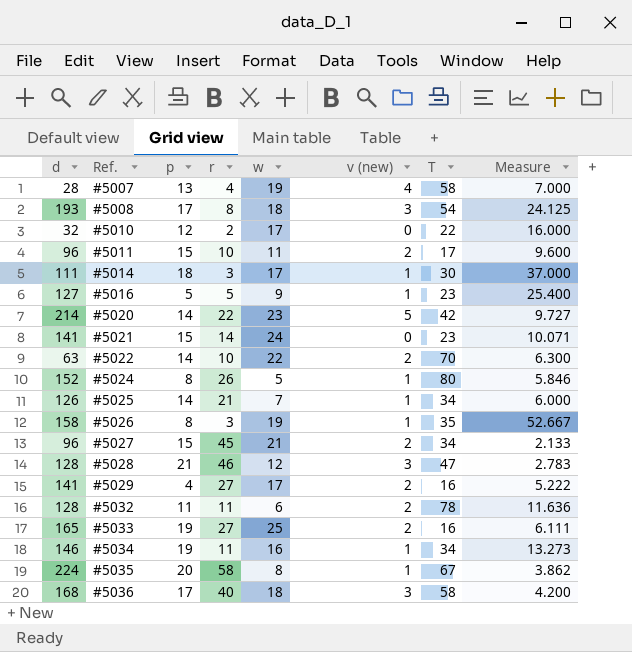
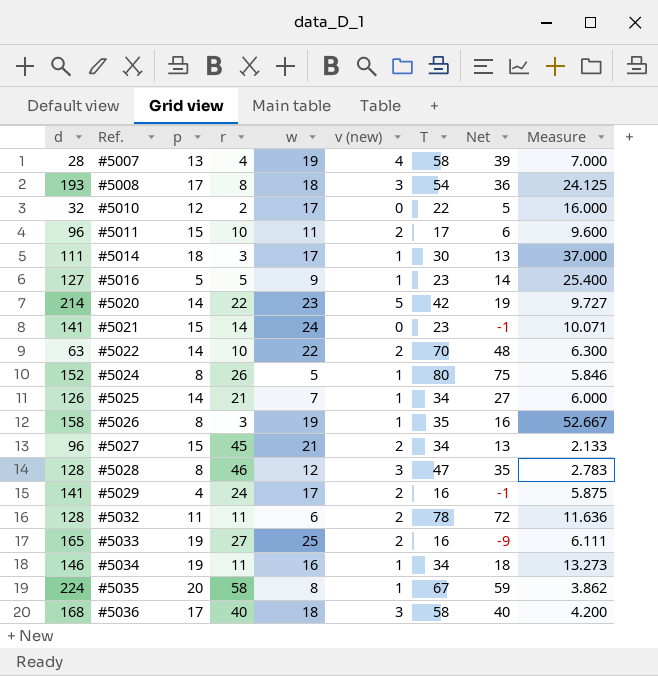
column Net | formula: none -> [T] - [w]
#5028 | p: 21 -> 8
#5029 | r: 27 -> 24
#5029 | Measure: 5.222 -> 5.875

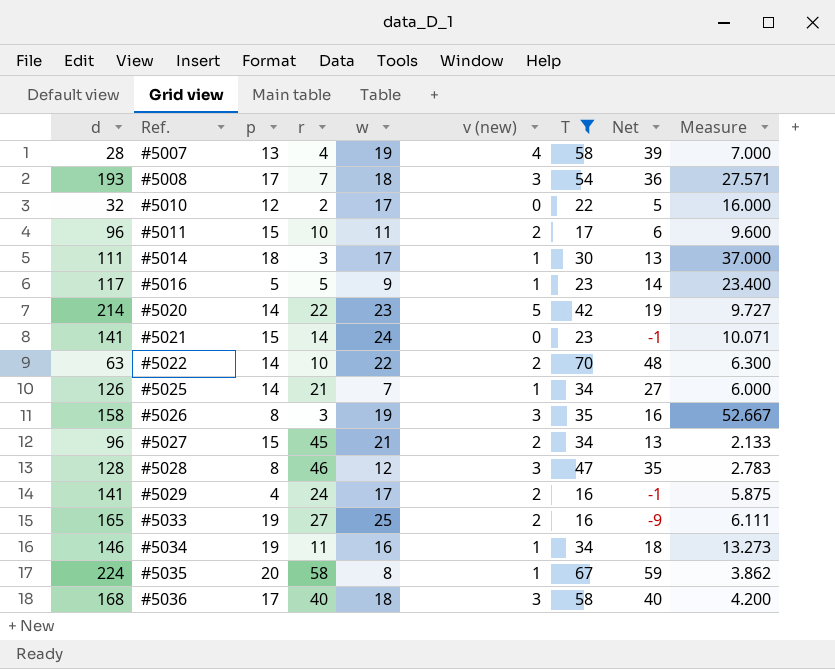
filter: none -> T <= 70
#5008 | r: 8 -> 7
#5008 | Measure: 24.125 -> 27.571
#5016 | d: 127 -> 117
#5016 | Measure: 25.400 -> 23.400
#5026 | v (new): 1 -> 3

